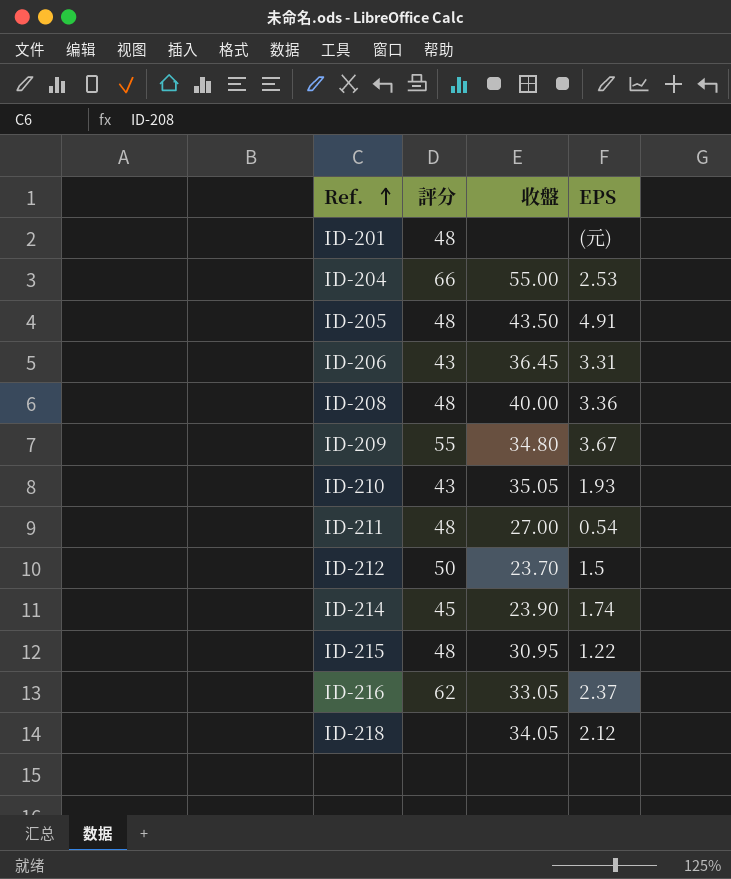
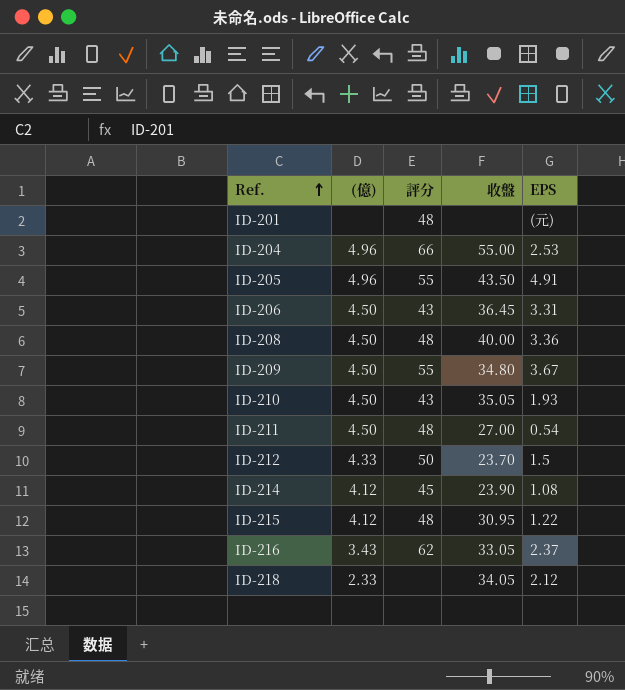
column (億) | position: none -> 2
ID-205 | 評分: 48 -> 55
ID-214 | EPS: 1.74 -> 1.08

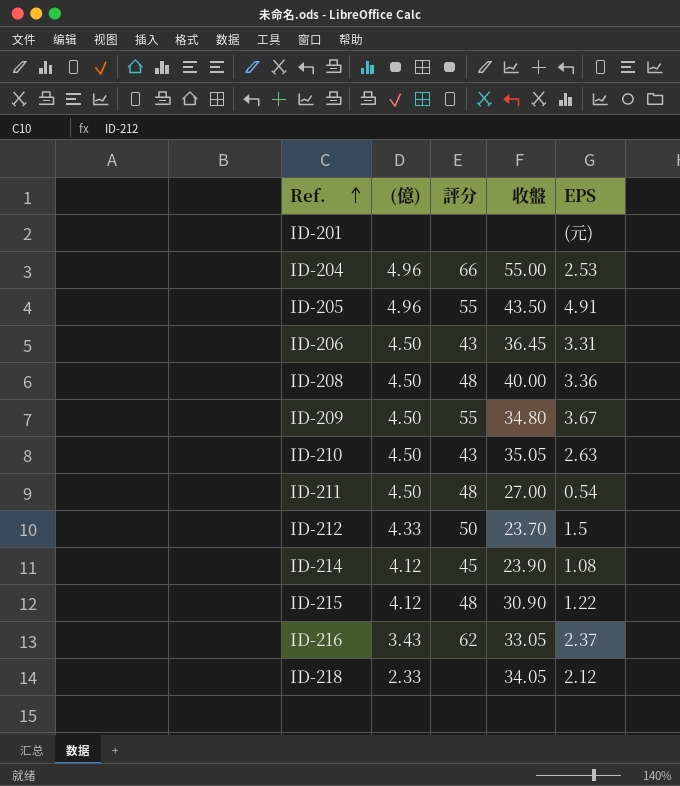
ID-201 | 評分: 48 -> none
ID-210 | EPS: 1.93 -> 2.63
ID-215 | 收盤: 30.95 -> 30.90

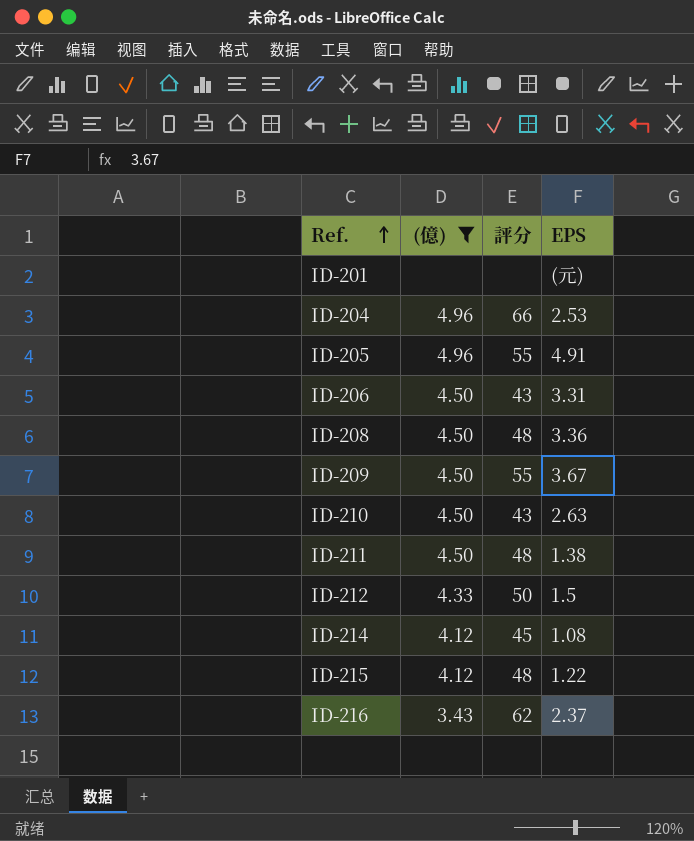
filter: none -> (億) != 2.33
column 收盤 | position: 4 -> none
ID-211 | EPS: 0.54 -> 1.38

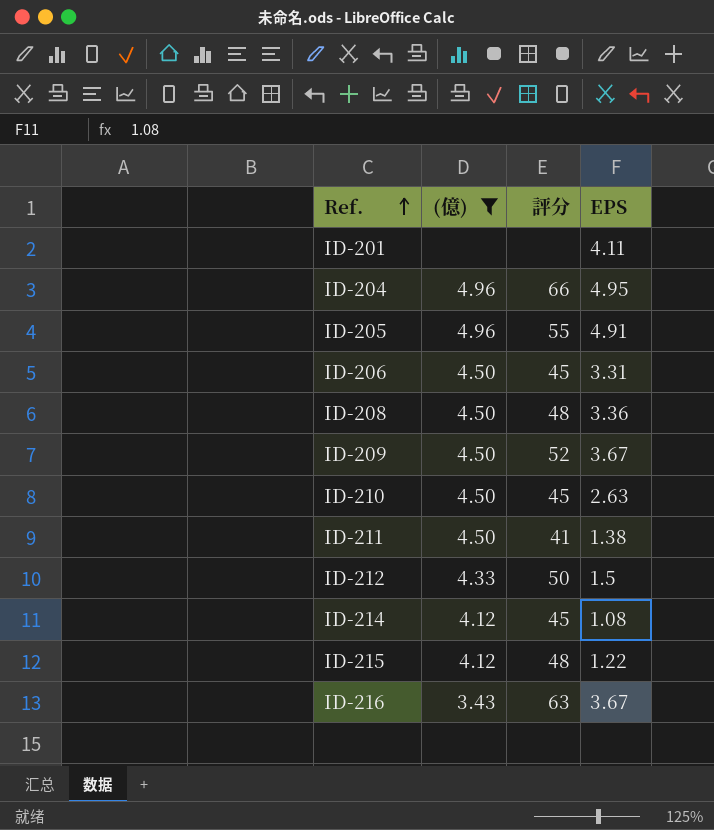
ID-201 | EPS: (元) -> 4.11
ID-204 | EPS: 2.53 -> 4.95
ID-206 | 評分: 43 -> 45
ID-209 | 評分: 55 -> 52
ID-210 | 評分: 43 -> 45
ID-211 | 評分: 48 -> 41
ID-216 | 評分: 62 -> 63
ID-216 | EPS: 2.37 -> 3.67

